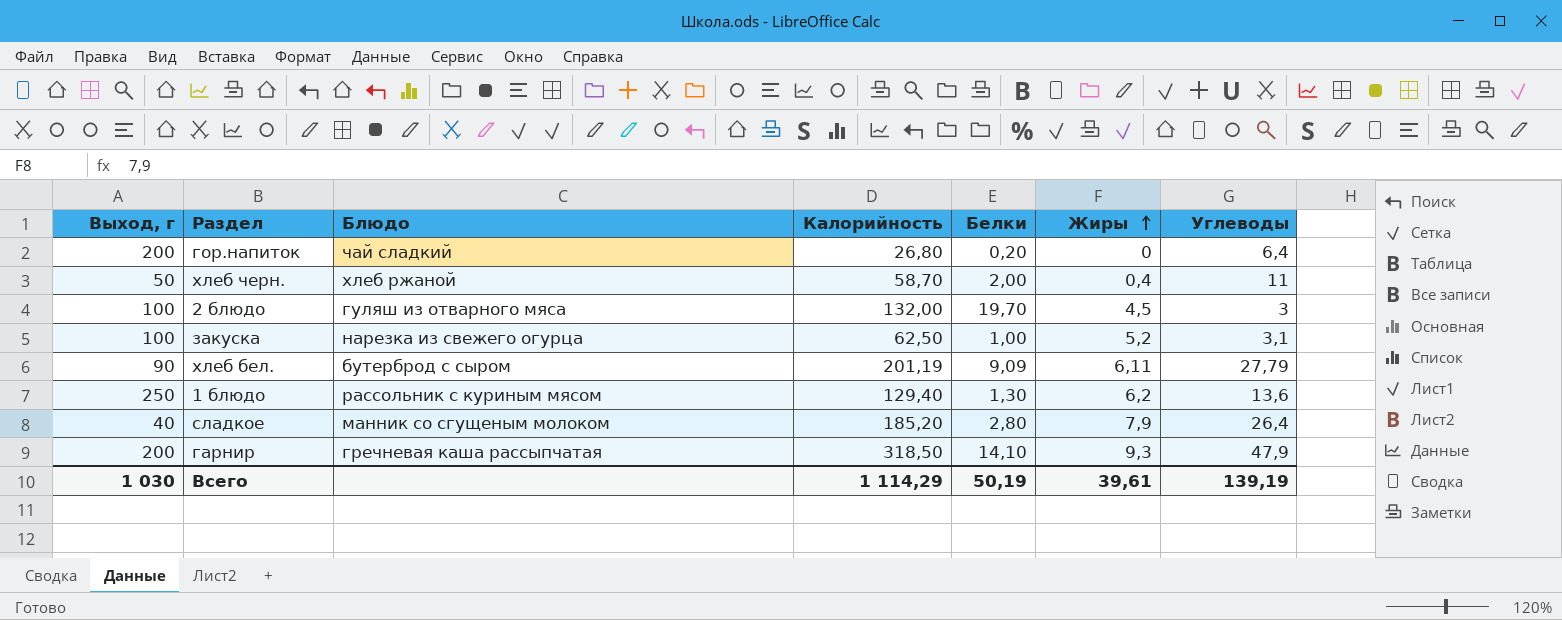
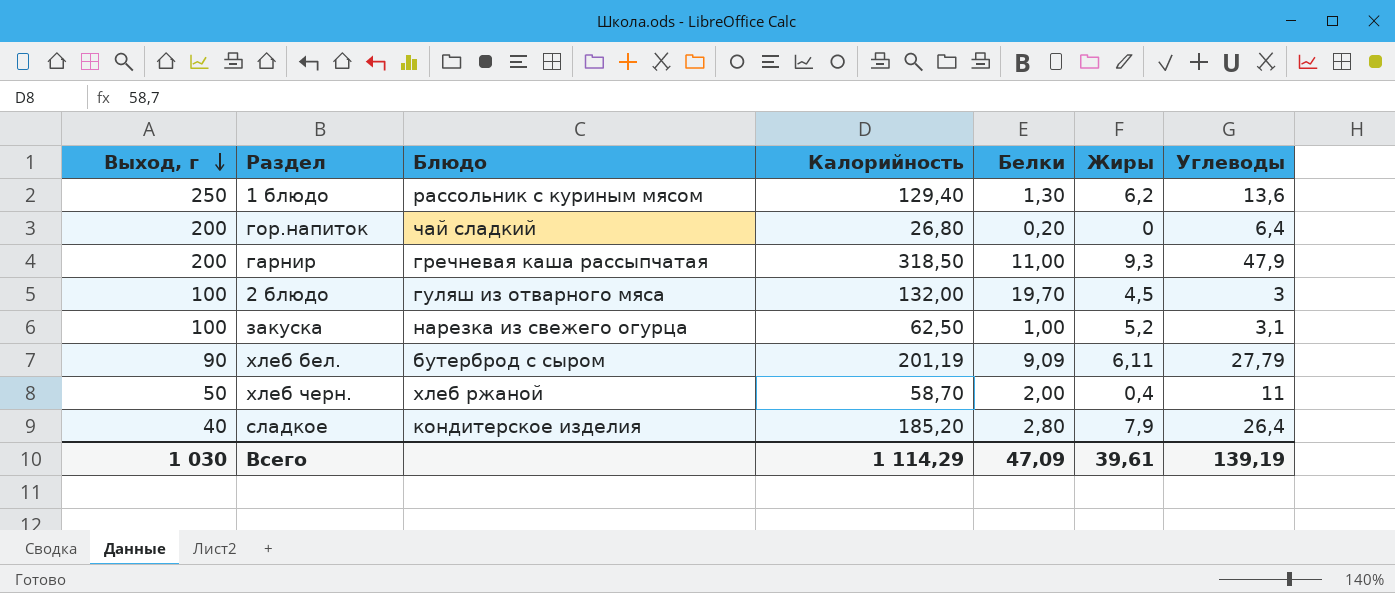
row order: Жиры ascending -> Выход, г descending
гарнир | Белки: 14,10 -> 11,00
сладкое | Блюдо: манник со сгущеным молоком -> кондитерское изделия
Всего | Белки: 50,19 -> 47,09

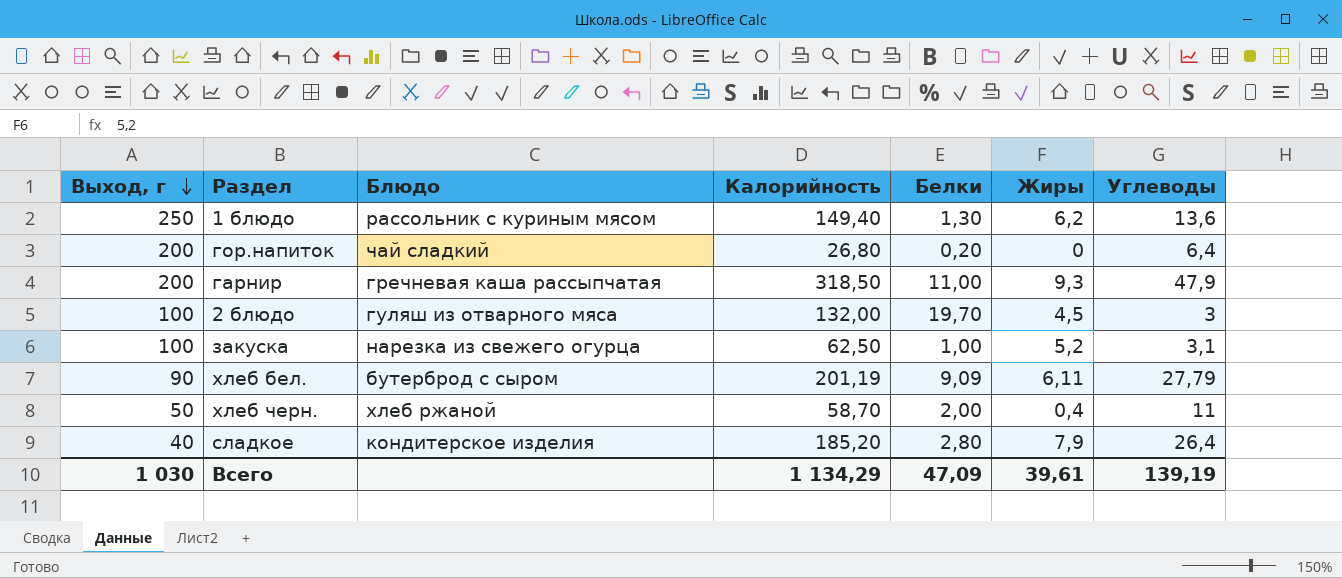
1 блюдо | Калорийность: 129,40 -> 149,40
Всего | Калорийность: 1 114,29 -> 1 134,29

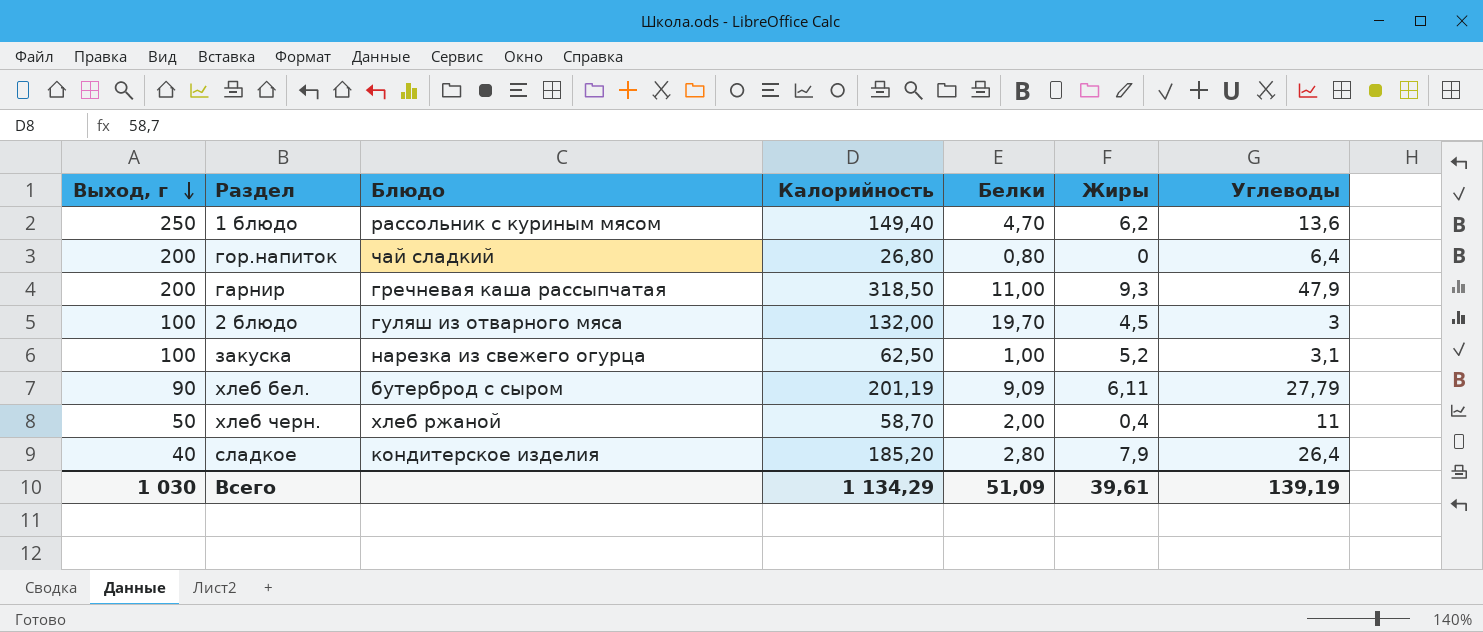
1 блюдо | Белки: 1,30 -> 4,70
гор.напиток | Белки: 0,20 -> 0,80
Всего | Белки: 47,09 -> 51,09

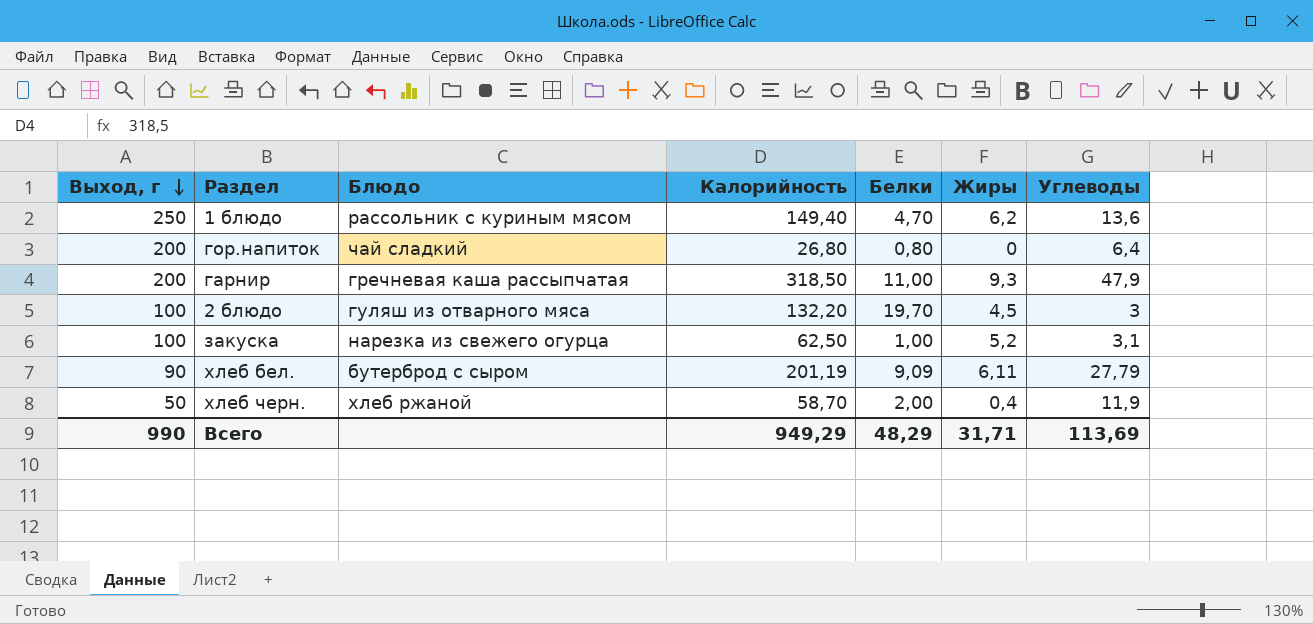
row сладкое: 40 | кондитерское изделия | 185,20 | 2,80 | 7,9 | 26,4 -> none
2 блюдо | Калорийность: 132,00 -> 132,20
хлеб черн. | Углеводы: 11 -> 11,9
Всего | Выход, г: 1 030 -> 990
Всего | Калорийность: 1 134,29 -> 949,29
Всего | Белки: 51,09 -> 48,29
Всего | Жиры: 39,61 -> 31,71
Всего | Углеводы: 139,19 -> 113,69

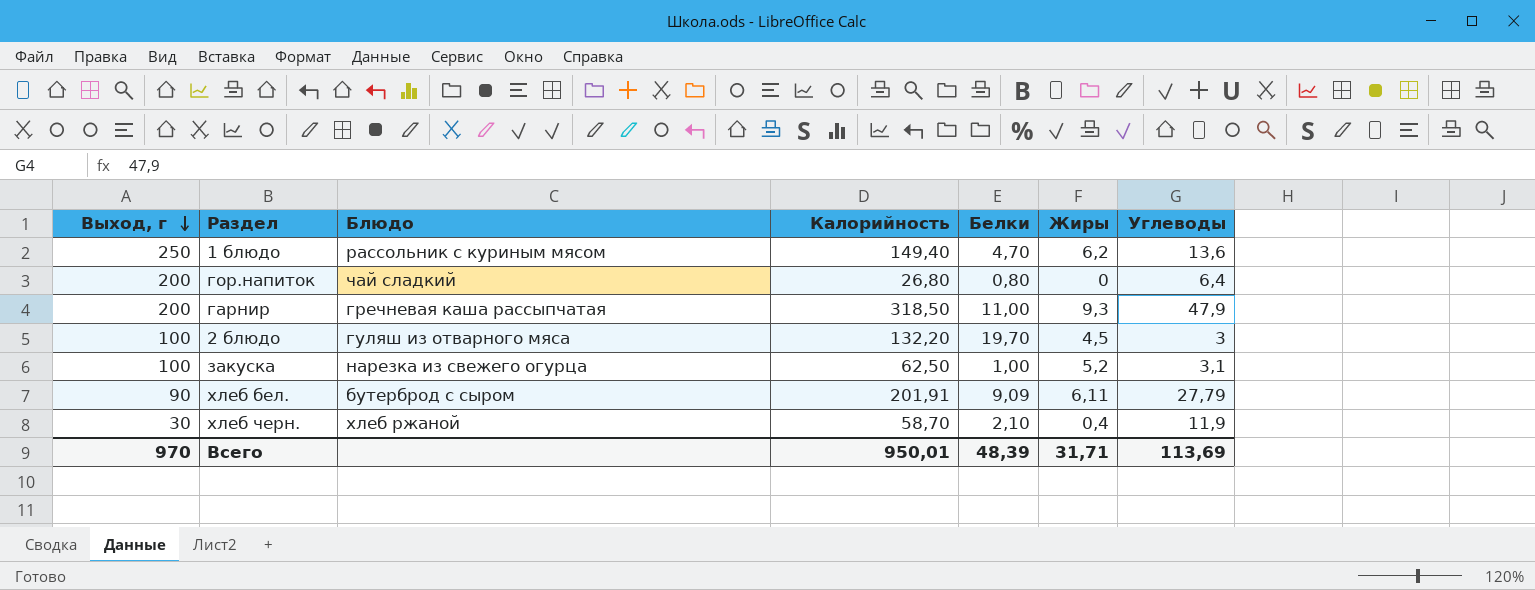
хлеб бел. | Калорийность: 201,19 -> 201,91
хлеб черн. | Выход, г: 50 -> 30
хлеб черн. | Белки: 2,00 -> 2,10
Всего | Выход, г: 990 -> 970
Всего | Калорийность: 949,29 -> 950,01
Всего | Белки: 48,29 -> 48,39

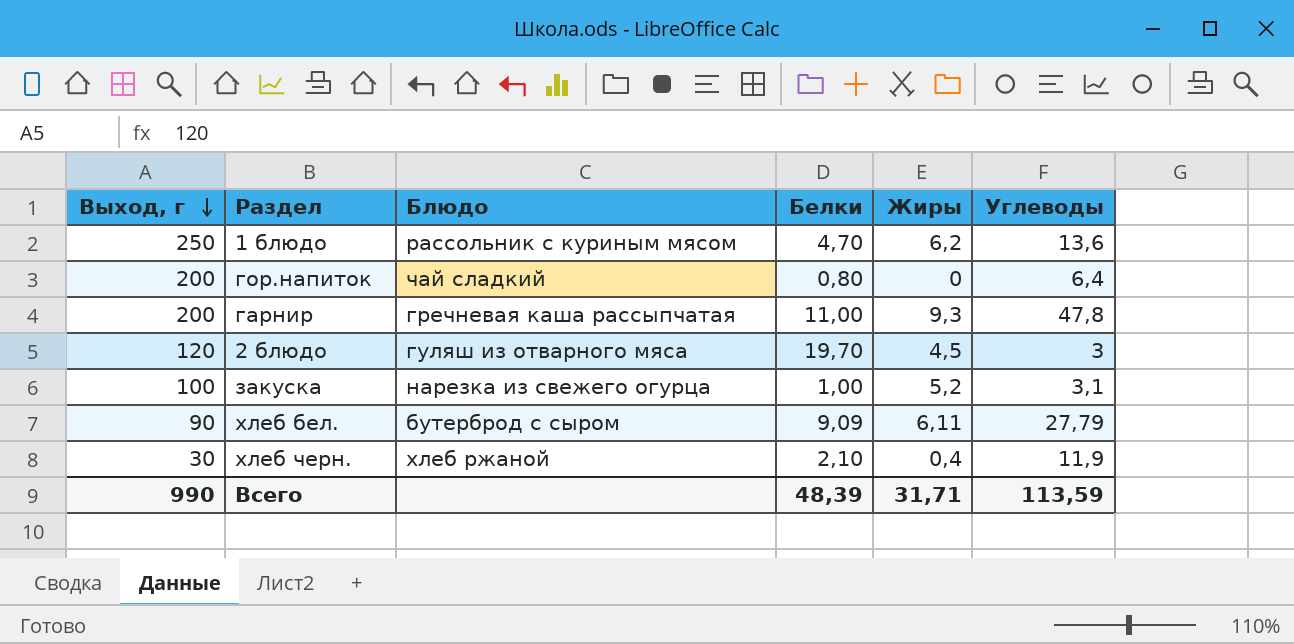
column Калорийность | position: 4 -> none
гарнир | Углеводы: 47,9 -> 47,8
2 блюдо | Выход, г: 100 -> 120
Всего | Выход, г: 970 -> 990
Всего | Углеводы: 113,69 -> 113,59

